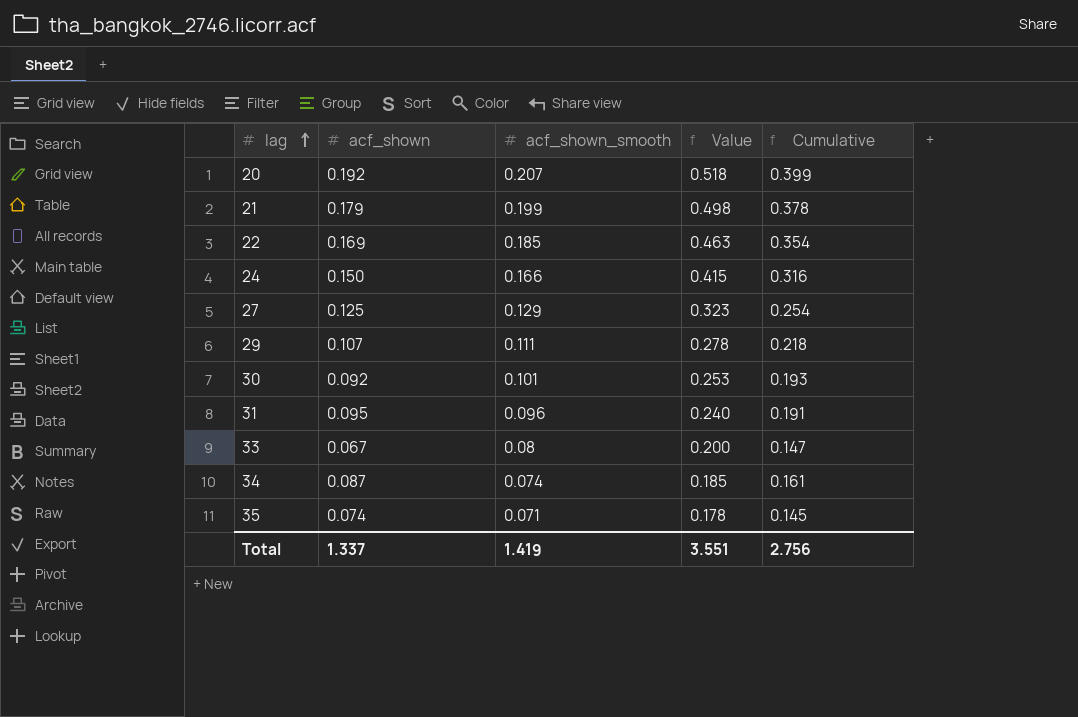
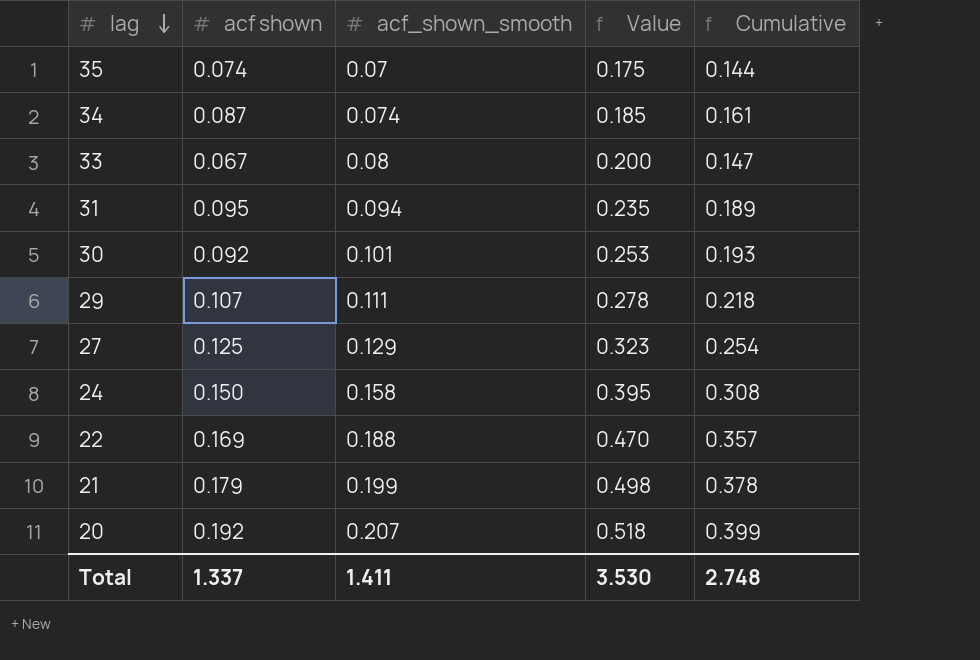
row order: lag ascending -> lag descending
column name: acf_shown -> acf shown
35 | acf_shown_smooth: 0.071 -> 0.07
35 | Value: 0.178 -> 0.175
35 | Cumulative: 0.145 -> 0.144
31 | acf_shown_smooth: 0.096 -> 0.094
31 | Value: 0.240 -> 0.235
31 | Cumulative: 0.191 -> 0.189
24 | acf_shown_smooth: 0.166 -> 0.158
24 | Value: 0.415 -> 0.395
24 | Cumulative: 0.316 -> 0.308
22 | acf_shown_smooth: 0.185 -> 0.188
22 | Value: 0.463 -> 0.470
22 | Cumulative: 0.354 -> 0.357
Total | acf_shown_smooth: 1.419 -> 1.411
Total | Value: 3.551 -> 3.530
Total | Cumulative: 2.756 -> 2.748

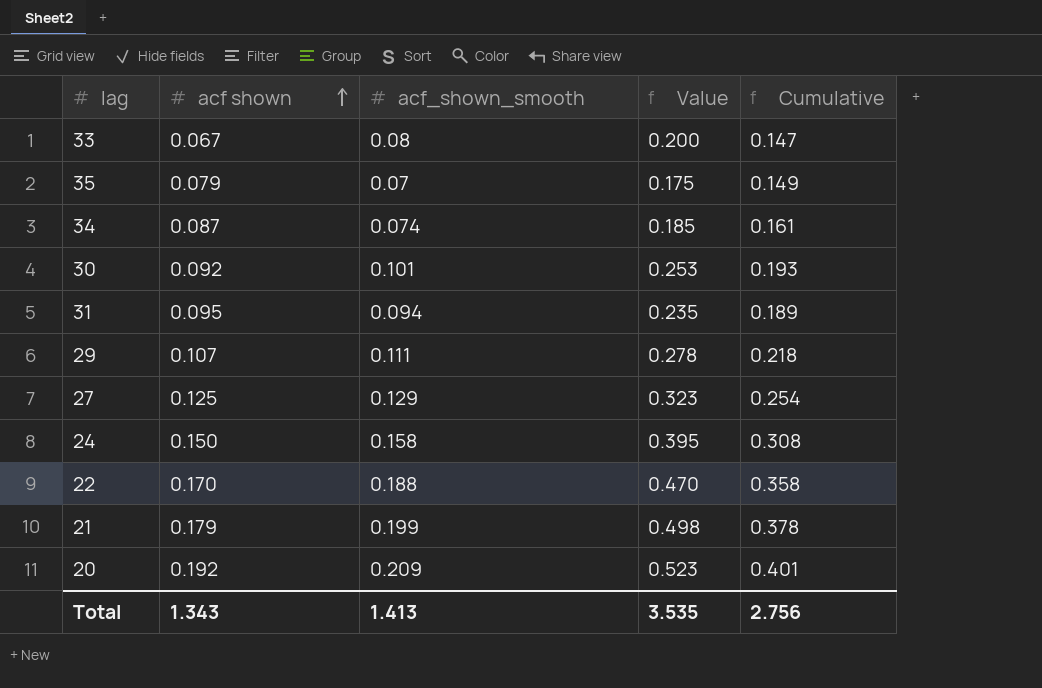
row order: lag descending -> acf shown ascending
35 | acf shown: 0.074 -> 0.079
35 | Cumulative: 0.144 -> 0.149
22 | acf shown: 0.169 -> 0.170
22 | Cumulative: 0.357 -> 0.358
20 | acf_shown_smooth: 0.207 -> 0.209
20 | Value: 0.518 -> 0.523
20 | Cumulative: 0.399 -> 0.401
Total | acf shown: 1.337 -> 1.343
Total | acf_shown_smooth: 1.411 -> 1.413
Total | Value: 3.530 -> 3.535
Total | Cumulative: 2.748 -> 2.756

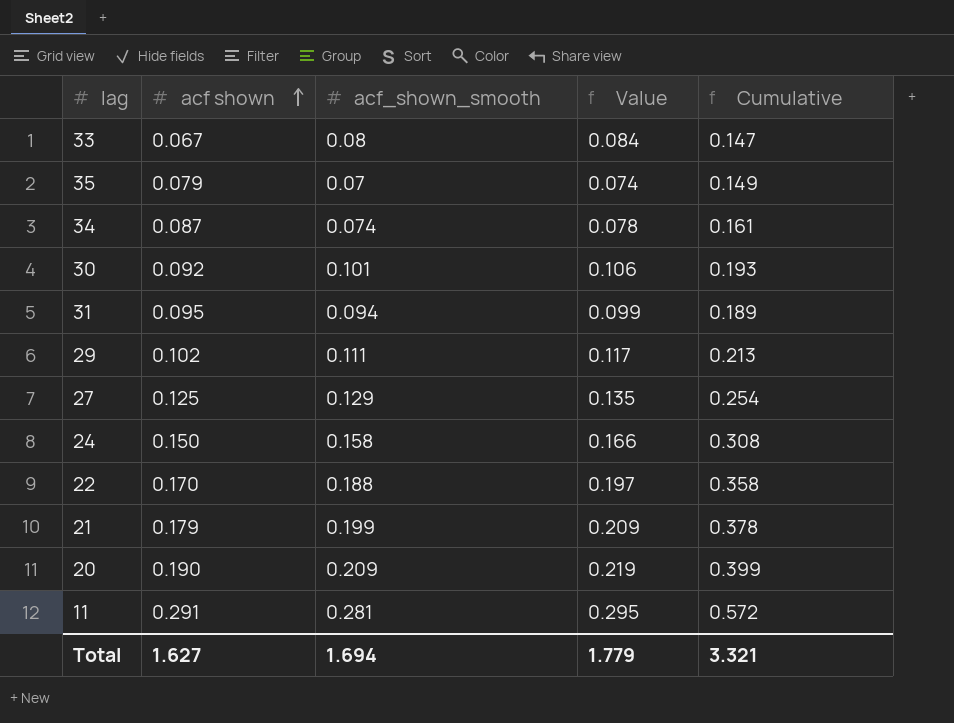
column Value | formula: [acf_shown_smooth] * 2.5 -> [acf_shown_smooth] * 1.05
29 | acf shown: 0.107 -> 0.102
29 | Cumulative: 0.218 -> 0.213
20 | acf shown: 0.192 -> 0.190
20 | Cumulative: 0.401 -> 0.399
row 11: none -> 0.291 | 0.281 | 0.295 | 0.572
Total | acf shown: 1.343 -> 1.627
Total | acf_shown_smooth: 1.413 -> 1.694
Total | Value: 3.535 -> 1.779
Total | Cumulative: 2.756 -> 3.321

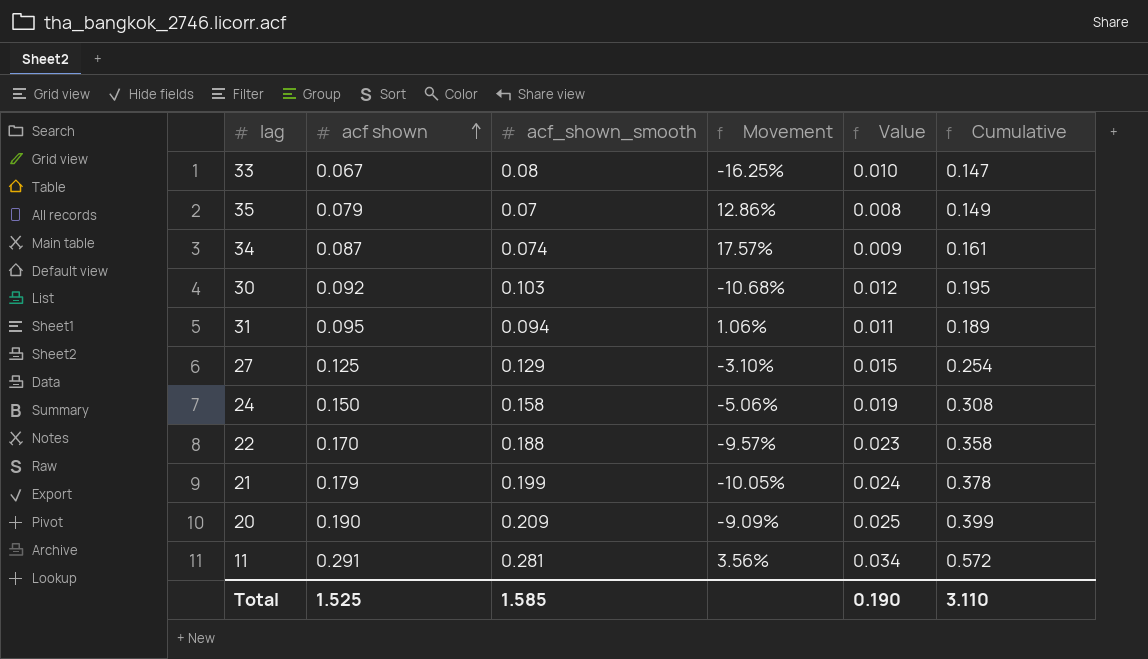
column Movement | formula: none -> ([acf shown] - [acf_shown_smooth]) / [acf_shown_smooth]
column Value | formula: [acf_shown_smooth] * 1.05 -> [acf_shown_smooth] * 0.12
row 29: 0.102 | 0.111 | 0.117 | 0.213 -> none
30 | acf_shown_smooth: 0.101 -> 0.103
30 | Cumulative: 0.193 -> 0.195
Total | acf shown: 1.627 -> 1.525
Total | acf_shown_smooth: 1.694 -> 1.585
Total | Value: 1.779 -> 0.190
Total | Cumulative: 3.321 -> 3.110

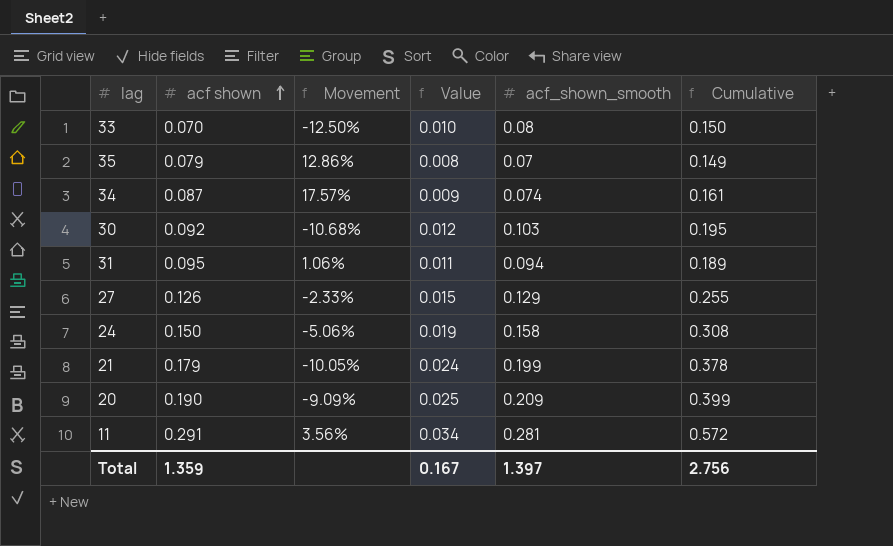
column acf_shown_smooth | position: 3 -> 5
row 22: 0.170 | 0.188 | -9.57% | 0.023 | 0.358 -> none
33 | acf shown: 0.067 -> 0.070
33 | Movement: -16.25% -> -12.50%
33 | Cumulative: 0.147 -> 0.150
27 | acf shown: 0.125 -> 0.126
27 | Movement: -3.10% -> -2.33%
27 | Cumulative: 0.254 -> 0.255
Total | acf shown: 1.525 -> 1.359
Total | Value: 0.190 -> 0.167
Total | acf_shown_smooth: 1.585 -> 1.397
Total | Cumulative: 3.110 -> 2.756

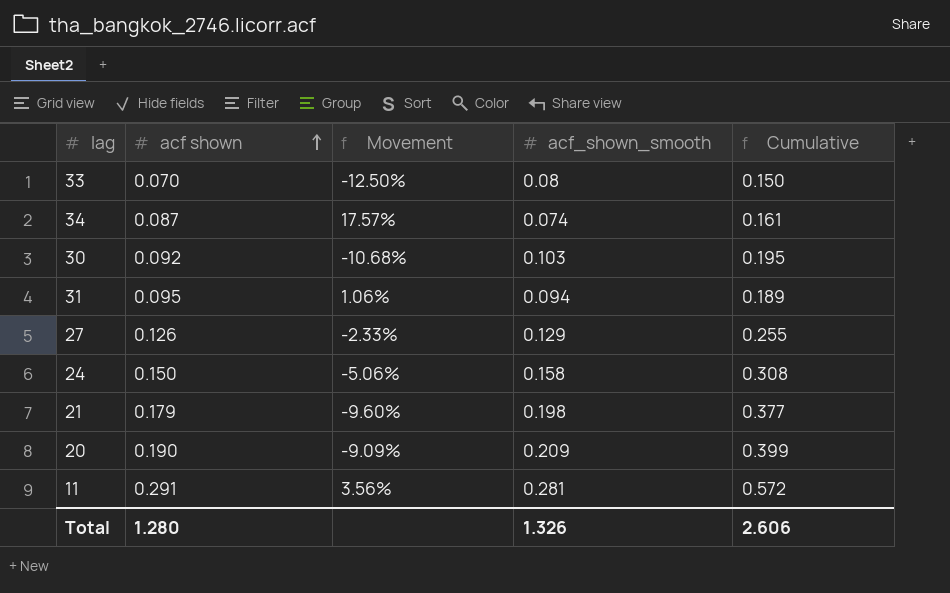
column Value | formula: [acf_shown_smooth] * 0.12 -> none
row 35: 0.079 | 12.86% | 0.008 | 0.07 | 0.149 -> none
21 | Movement: -10.05% -> -9.60%
21 | acf_shown_smooth: 0.199 -> 0.198
21 | Cumulative: 0.378 -> 0.377
Total | acf shown: 1.359 -> 1.280
Total | acf_shown_smooth: 1.397 -> 1.326
Total | Cumulative: 2.756 -> 2.606

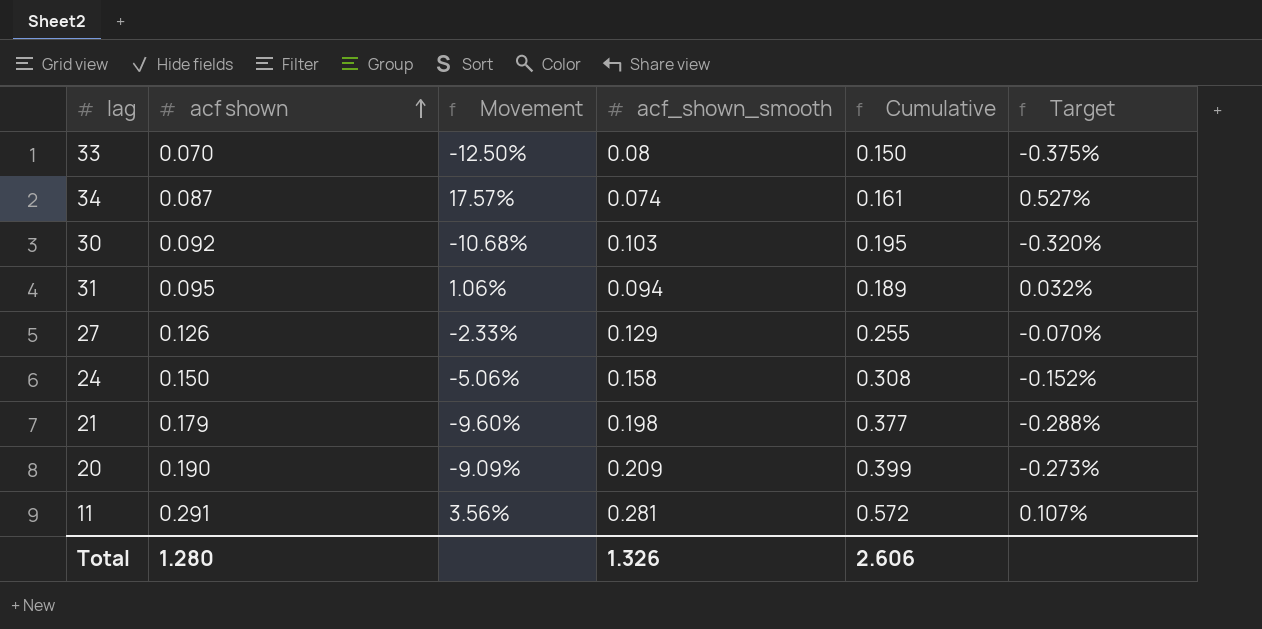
column Target | formula: none -> [Movement] * 0.03

